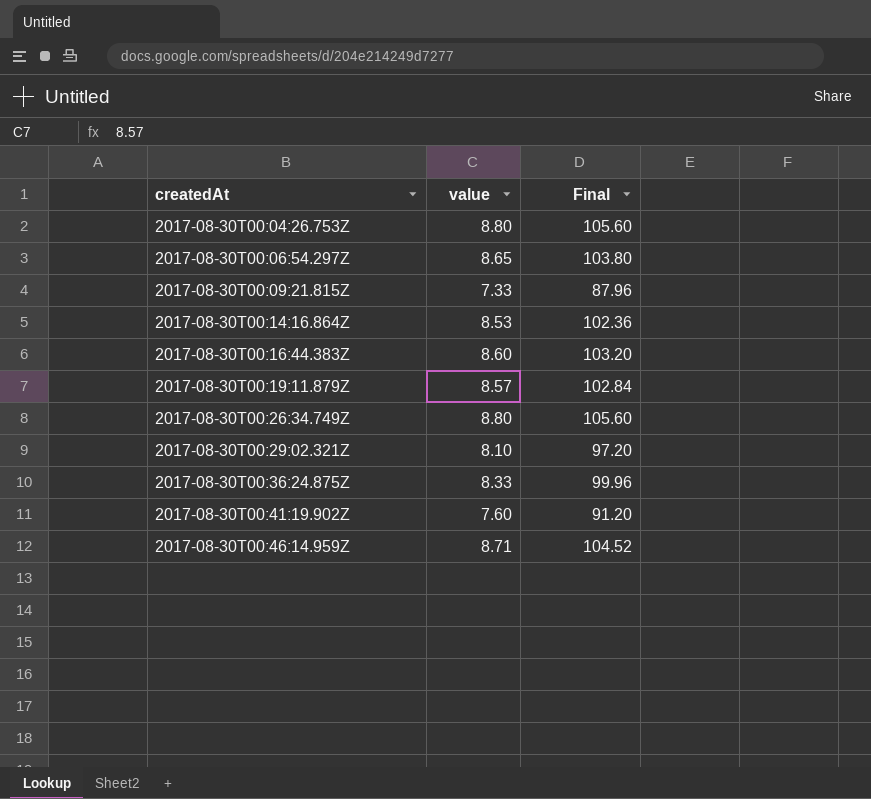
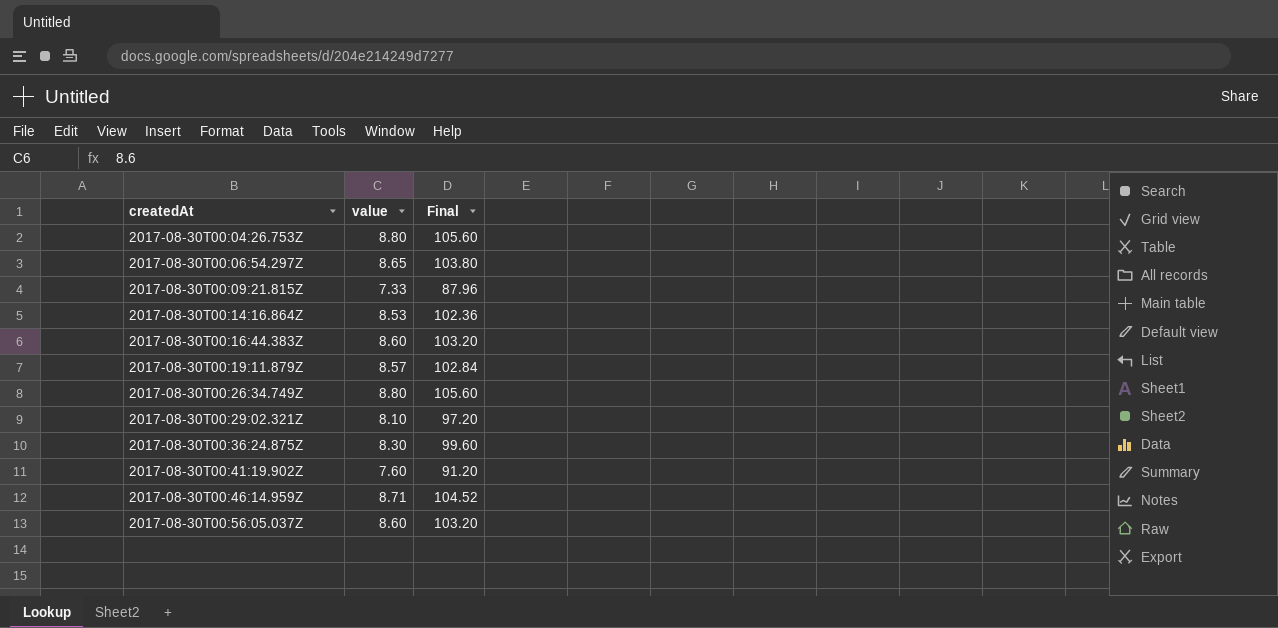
2017-08-30T00:36:24.875Z | value: 8.33 -> 8.30
2017-08-30T00:36:24.875Z | Final: 99.96 -> 99.60
row 2017-08-30T00:56:05.037Z: none -> 8.60 | 103.20

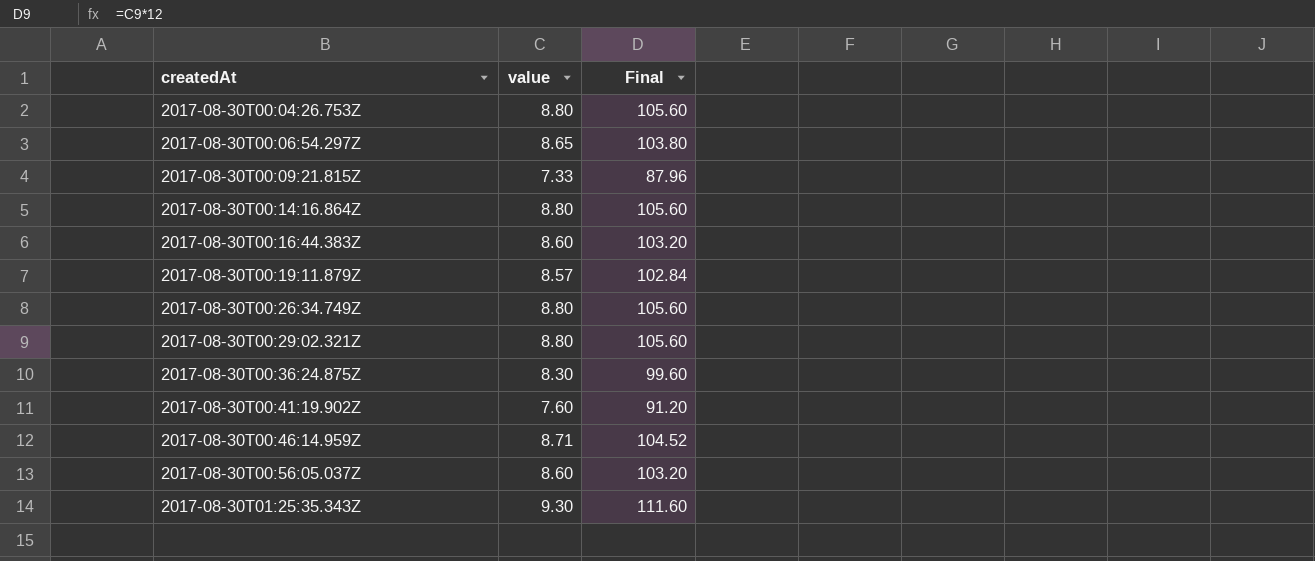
2017-08-30T00:14:16.864Z | value: 8.53 -> 8.80
2017-08-30T00:14:16.864Z | Final: 102.36 -> 105.60
2017-08-30T00:29:02.321Z | value: 8.10 -> 8.80
2017-08-30T00:29:02.321Z | Final: 97.20 -> 105.60
row 2017-08-30T01:25:35.343Z: none -> 9.30 | 111.60

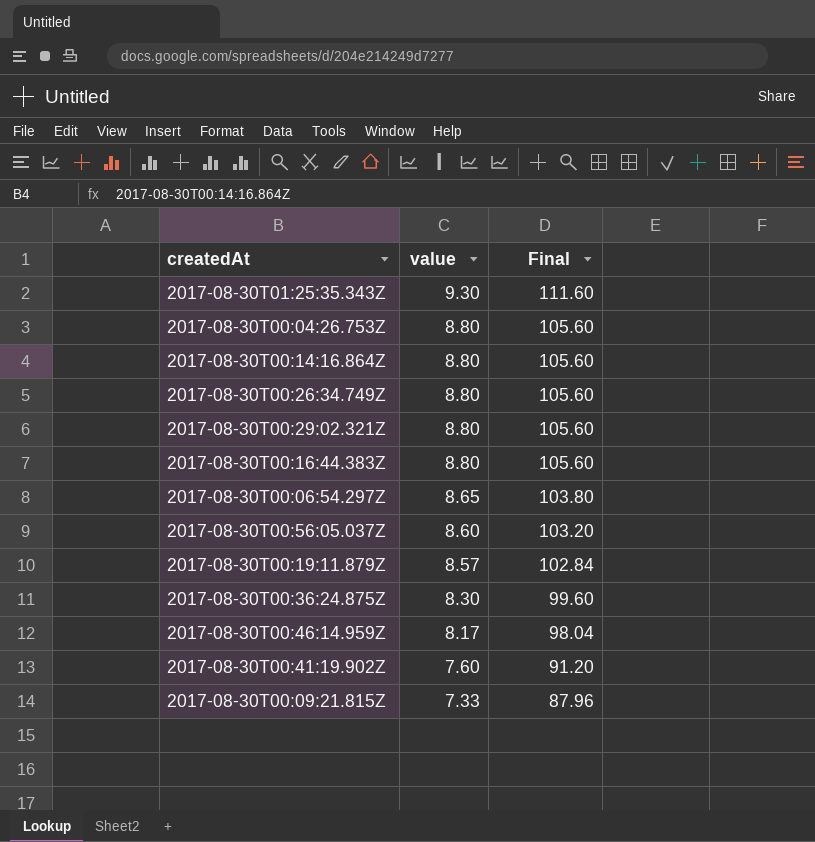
row order: createdAt ascending -> value descending
2017-08-30T00:16:44.383Z | value: 8.60 -> 8.80
2017-08-30T00:16:44.383Z | Final: 103.20 -> 105.60
2017-08-30T00:46:14.959Z | value: 8.71 -> 8.17
2017-08-30T00:46:14.959Z | Final: 104.52 -> 98.04

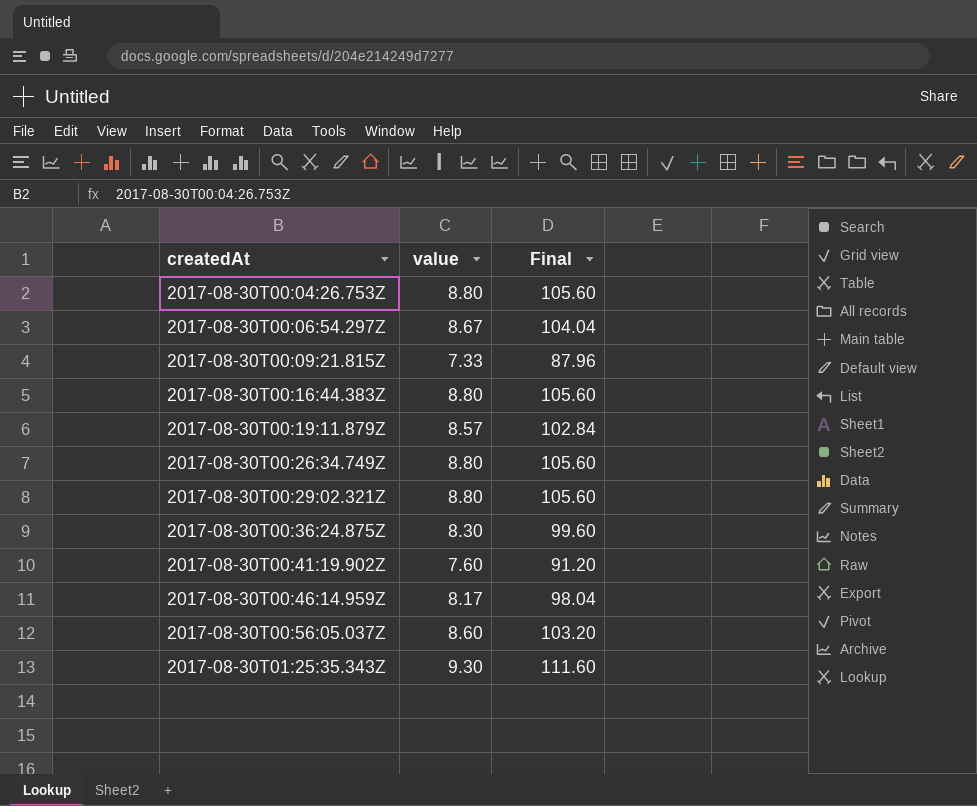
row order: value descending -> createdAt ascending
row 2017-08-30T00:14:16.864Z: 8.80 | 105.60 -> none
2017-08-30T00:06:54.297Z | value: 8.65 -> 8.67
2017-08-30T00:06:54.297Z | Final: 103.80 -> 104.04

